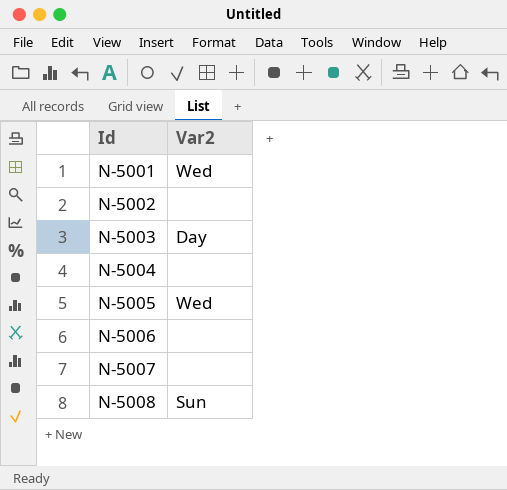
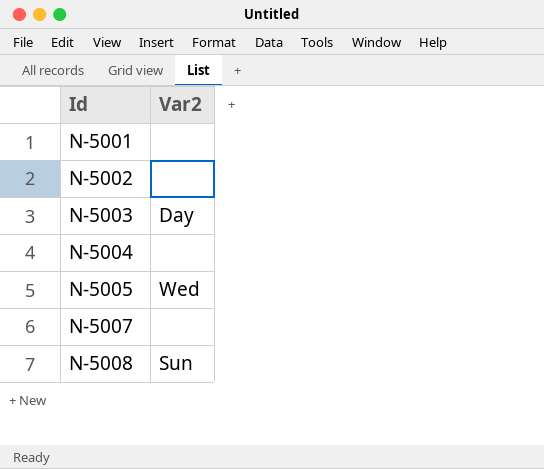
row N-5006: none -> none
N-5001 | Var2: Wed -> none

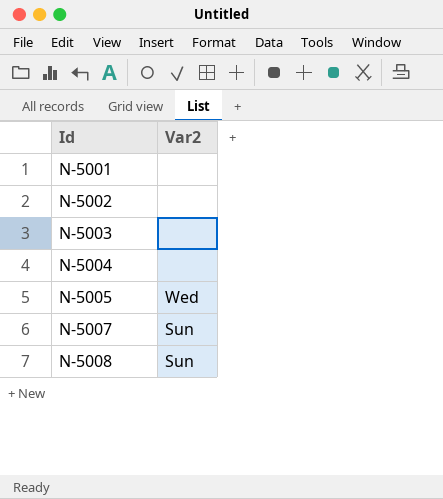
N-5003 | Var2: Day -> none
N-5007 | Var2: none -> Sun

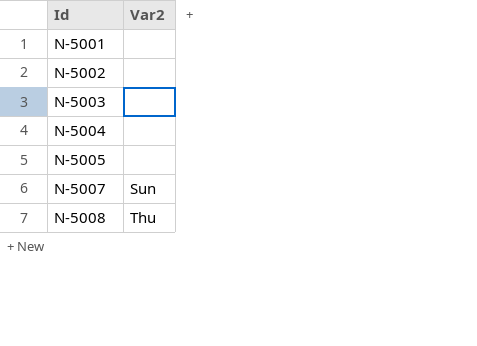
N-5005 | Var2: Wed -> none
N-5008 | Var2: Sun -> Thu

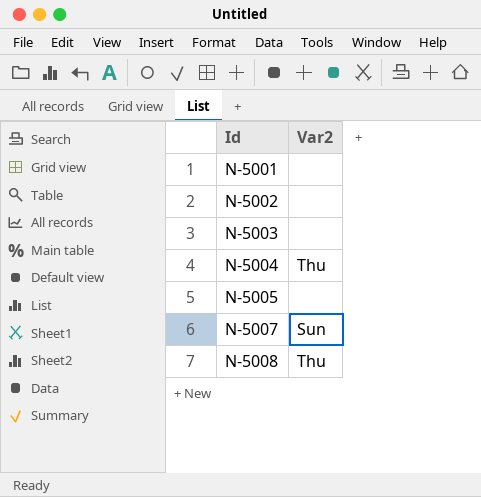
N-5004 | Var2: none -> Thu

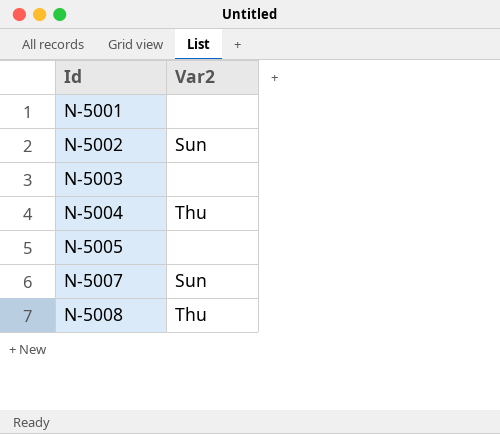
N-5002 | Var2: none -> Sun

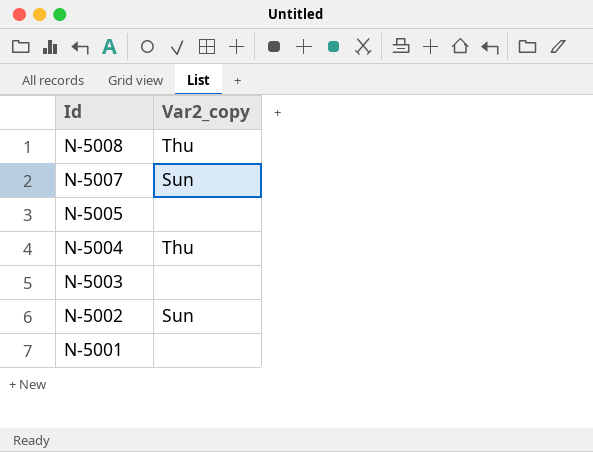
row order: Id ascending -> Id descending
column name: Var2 -> Var2_copy

